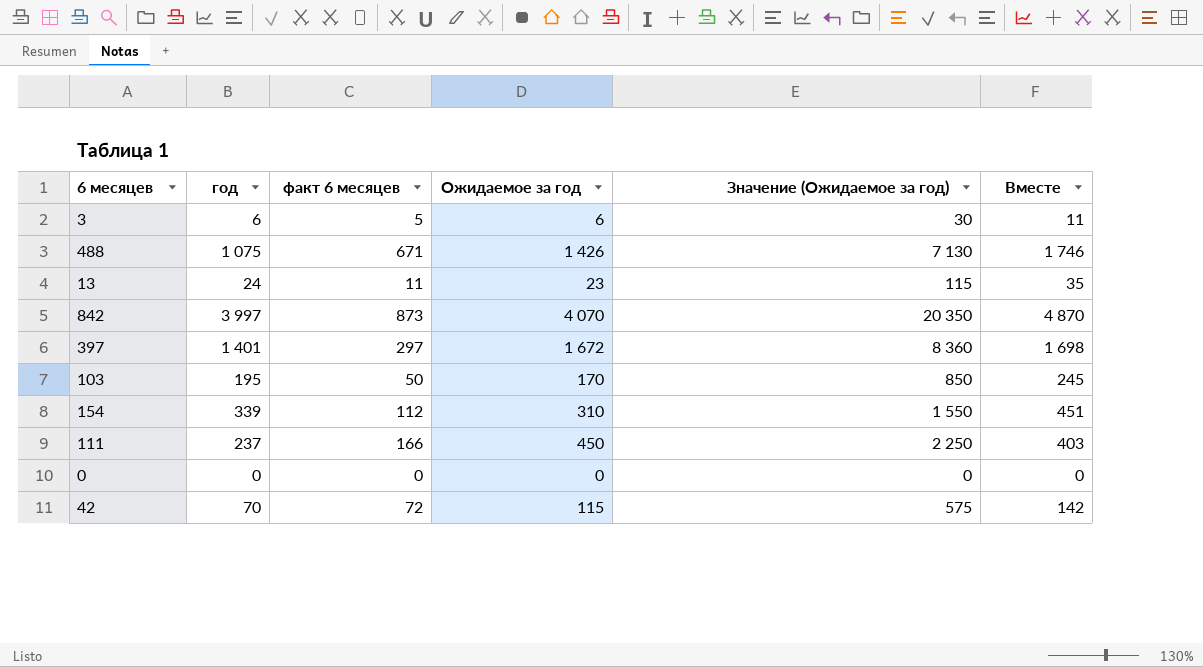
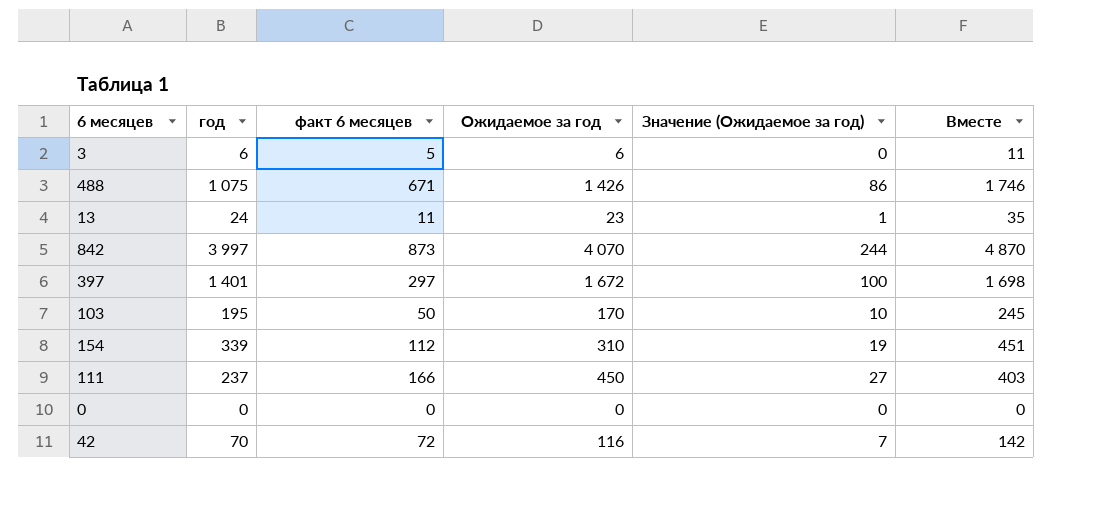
column Значение (Ожидаемое за год) | formula: [Ожидаемое за год] * 5 -> [Ожидаемое за год] * 0,06
42 | Ожидаемое за год: 115 -> 116

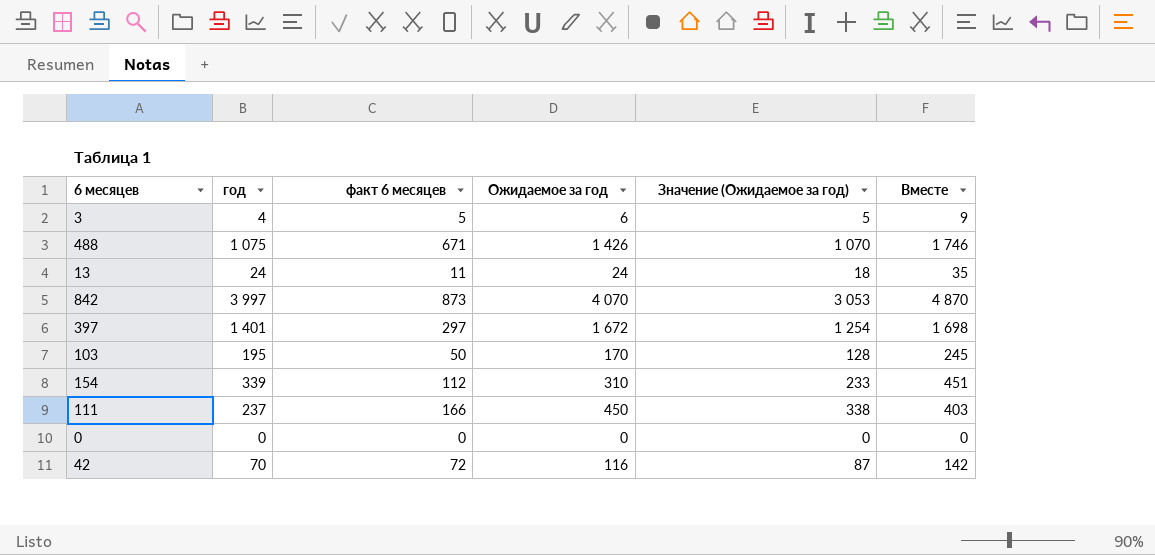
column Значение (Ожидаемое за год) | formula: [Ожидаемое за год] * 0,06 -> [Ожидаемое за год] * 0,75
3 | год: 6 -> 4
3 | Вместе: 11 -> 9
13 | Ожидаемое за год: 23 -> 24

